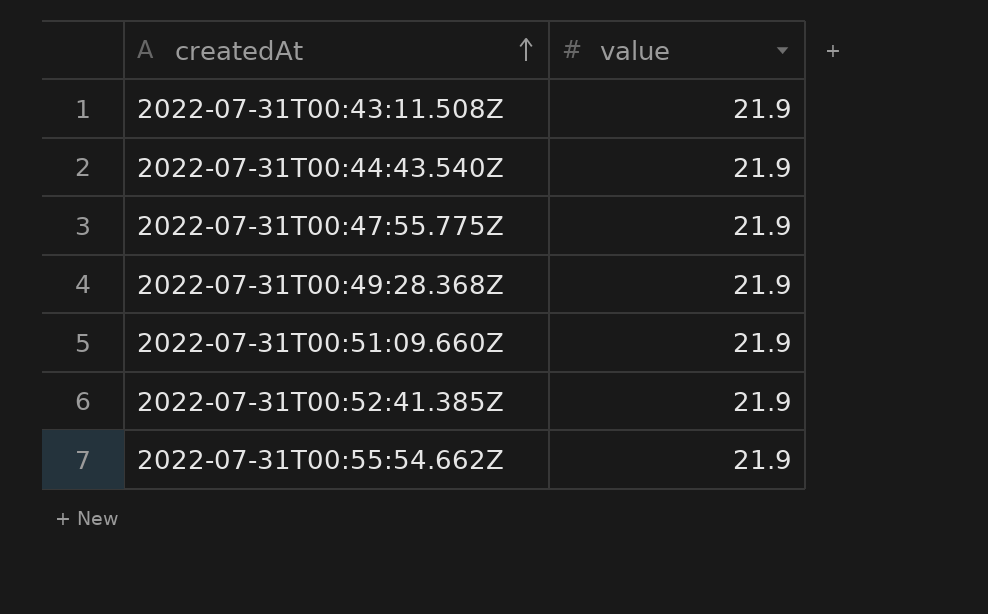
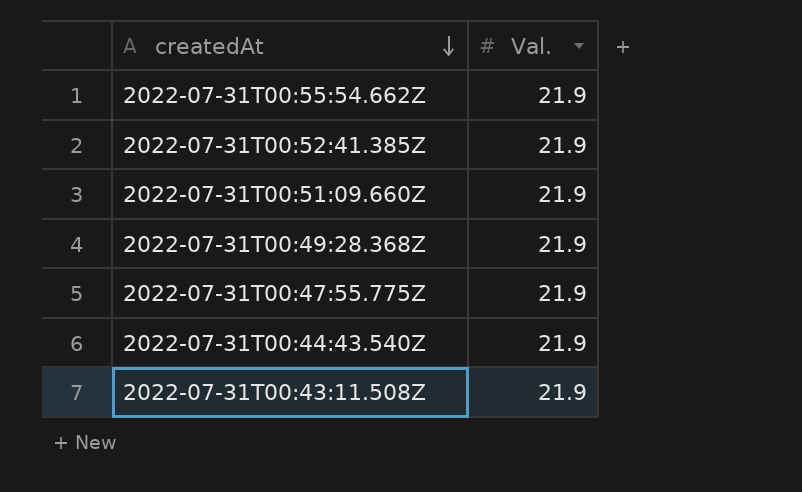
row order: createdAt ascending -> createdAt descending
column name: value -> Val.

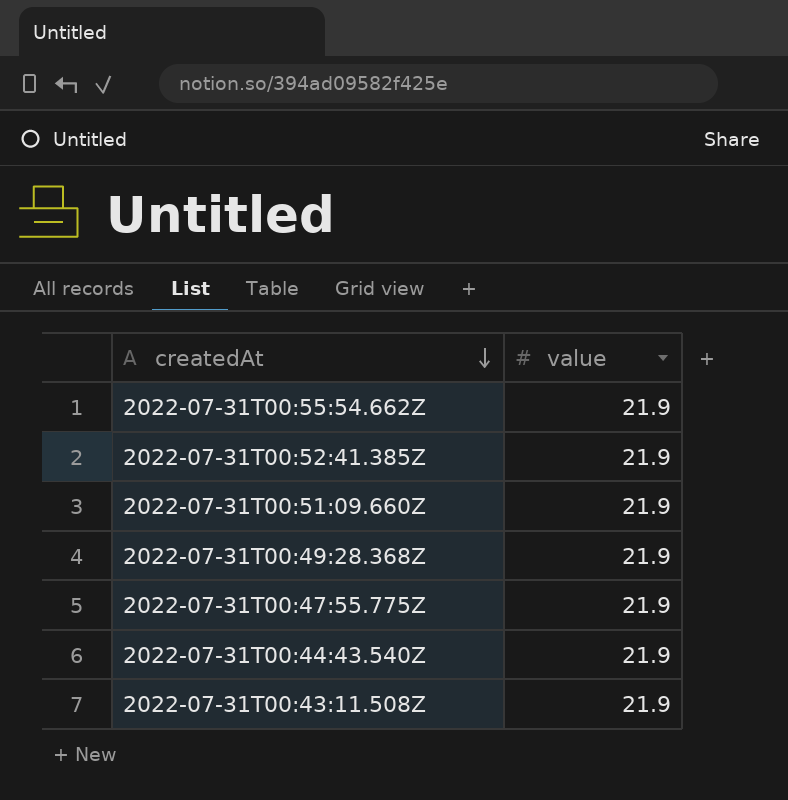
column name: Val. -> value

